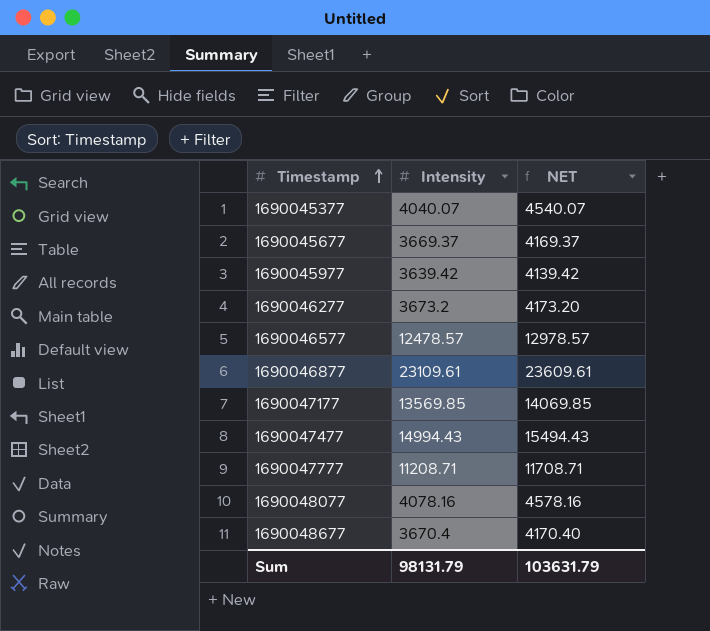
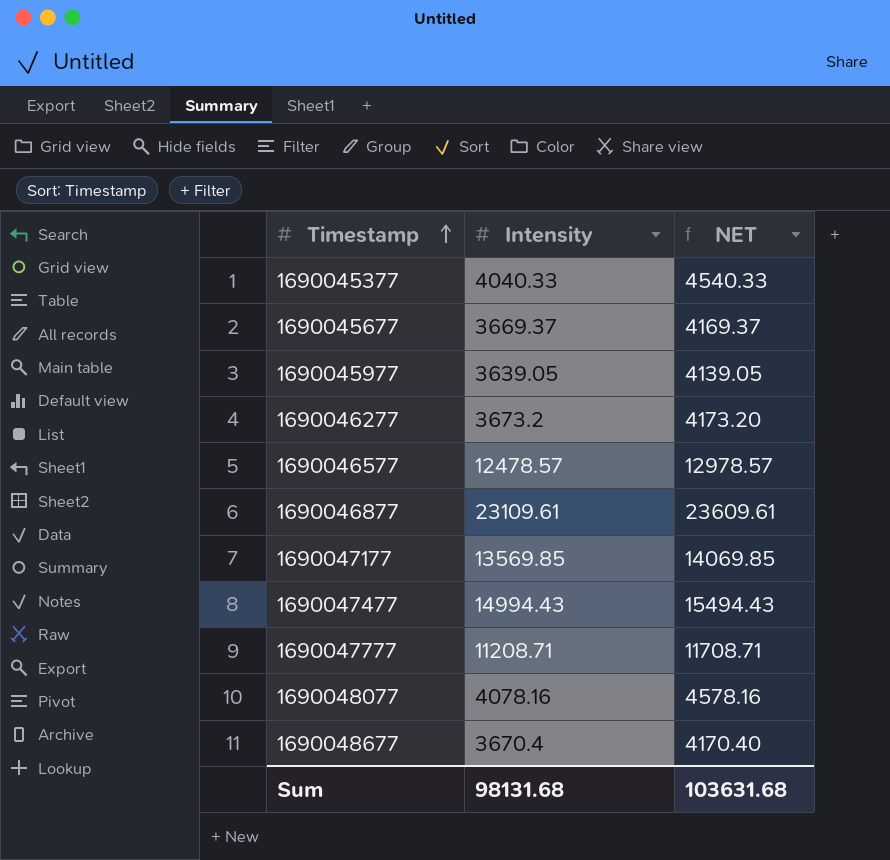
1690045377 | Intensity: 4040.07 -> 4040.33
1690045377 | NET: 4540.07 -> 4540.33
1690045977 | Intensity: 3639.42 -> 3639.05
1690045977 | NET: 4139.42 -> 4139.05
Sum | Intensity: 98131.79 -> 98131.68
Sum | NET: 103631.79 -> 103631.68

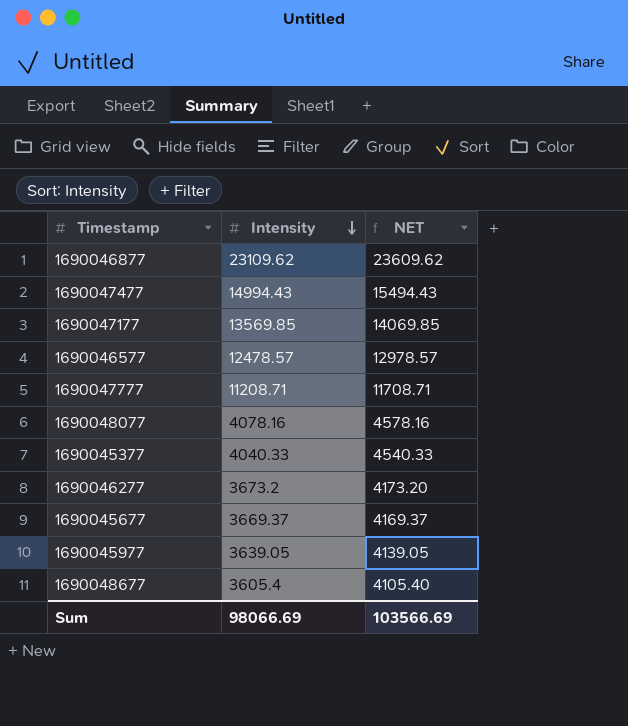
row order: Timestamp ascending -> Intensity descending
1690046877 | Intensity: 23109.61 -> 23109.62
1690046877 | NET: 23609.61 -> 23609.62
1690048677 | Intensity: 3670.4 -> 3605.4
1690048677 | NET: 4170.40 -> 4105.40
Sum | Intensity: 98131.68 -> 98066.69
Sum | NET: 103631.68 -> 103566.69

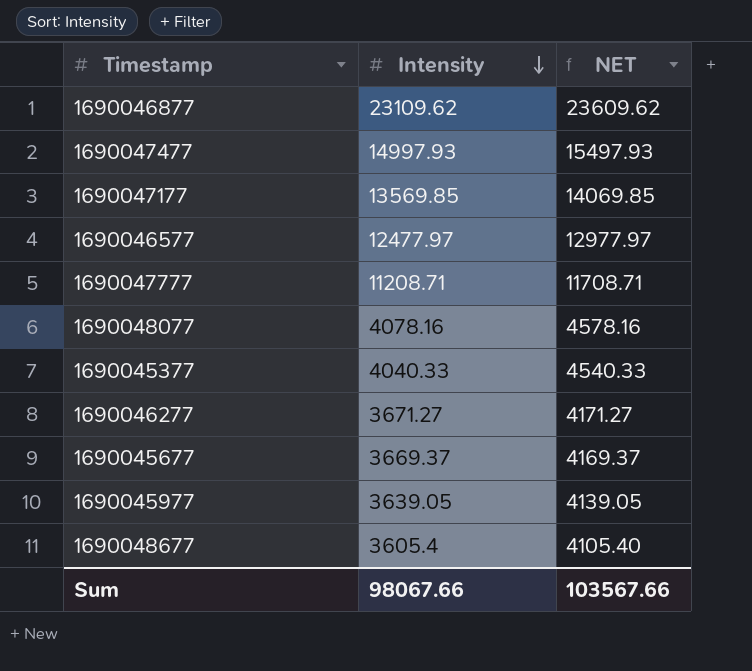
1690047477 | Intensity: 14994.43 -> 14997.93
1690047477 | NET: 15494.43 -> 15497.93
1690046577 | Intensity: 12478.57 -> 12477.97
1690046577 | NET: 12978.57 -> 12977.97
1690046277 | Intensity: 3673.2 -> 3671.27
1690046277 | NET: 4173.20 -> 4171.27
Sum | Intensity: 98066.69 -> 98067.66
Sum | NET: 103566.69 -> 103567.66

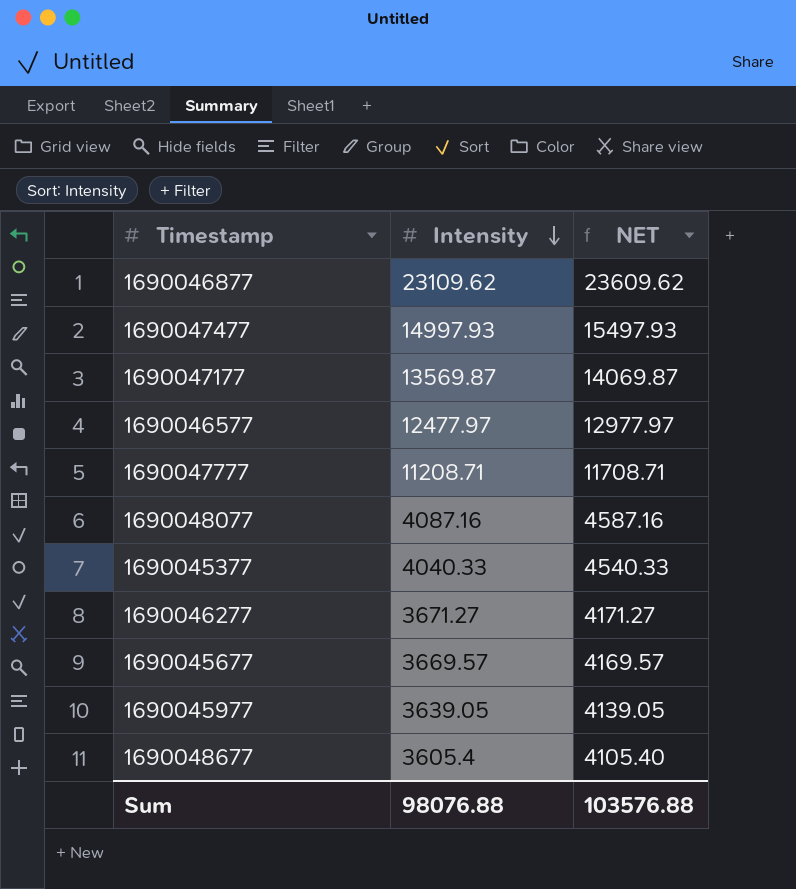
1690047177 | Intensity: 13569.85 -> 13569.87
1690047177 | NET: 14069.85 -> 14069.87
1690048077 | Intensity: 4078.16 -> 4087.16
1690048077 | NET: 4578.16 -> 4587.16
1690045677 | Intensity: 3669.37 -> 3669.57
1690045677 | NET: 4169.37 -> 4169.57
Sum | Intensity: 98067.66 -> 98076.88
Sum | NET: 103567.66 -> 103576.88

